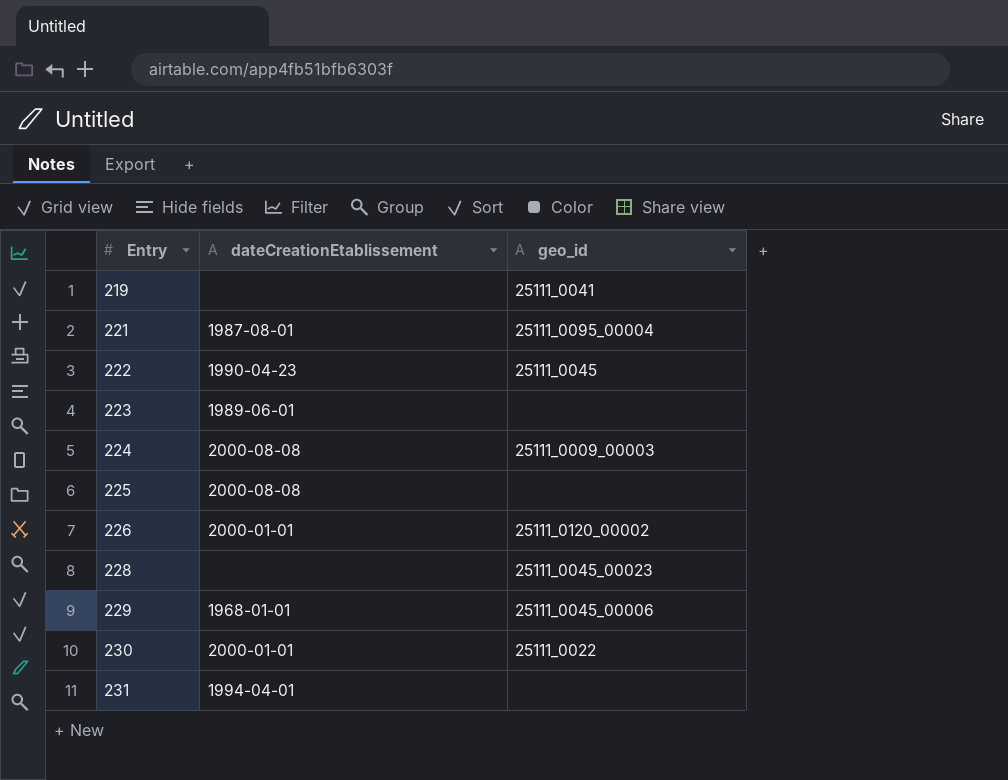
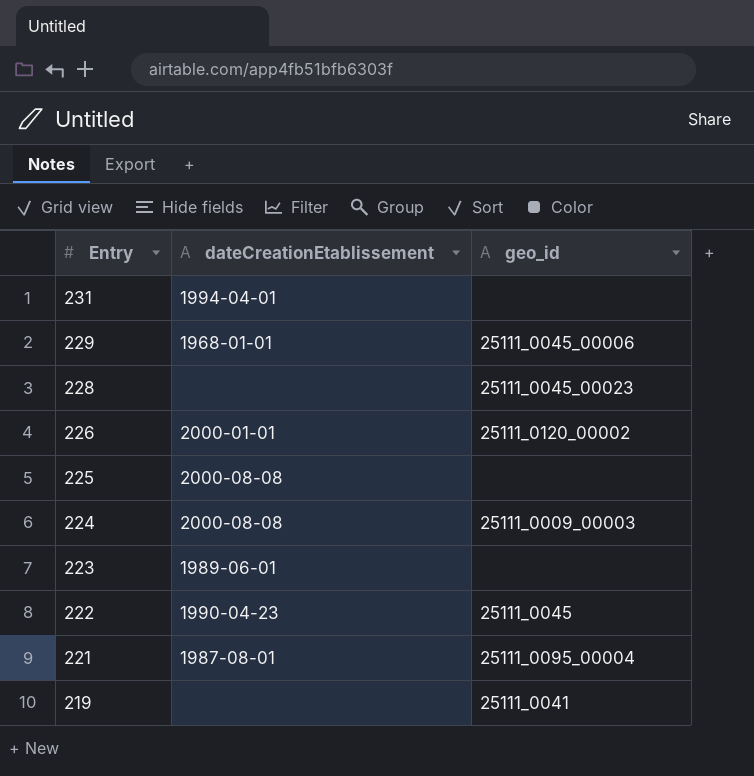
row order: Entry ascending -> Entry descending
row 230: 2000-01-01 | 25111_0022 -> none

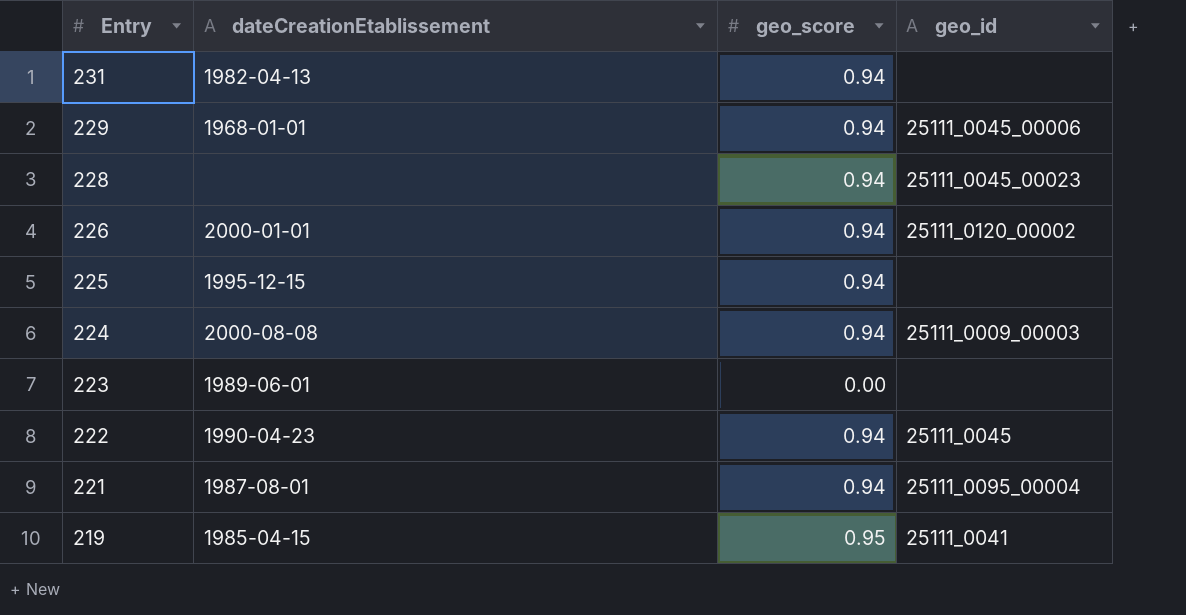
column geo_score | position: none -> 3
231 | dateCreationEtablissement: 1994-04-01 -> 1982-04-13
225 | dateCreationEtablissement: 2000-08-08 -> 1995-12-15
219 | dateCreationEtablissement: none -> 1985-04-15

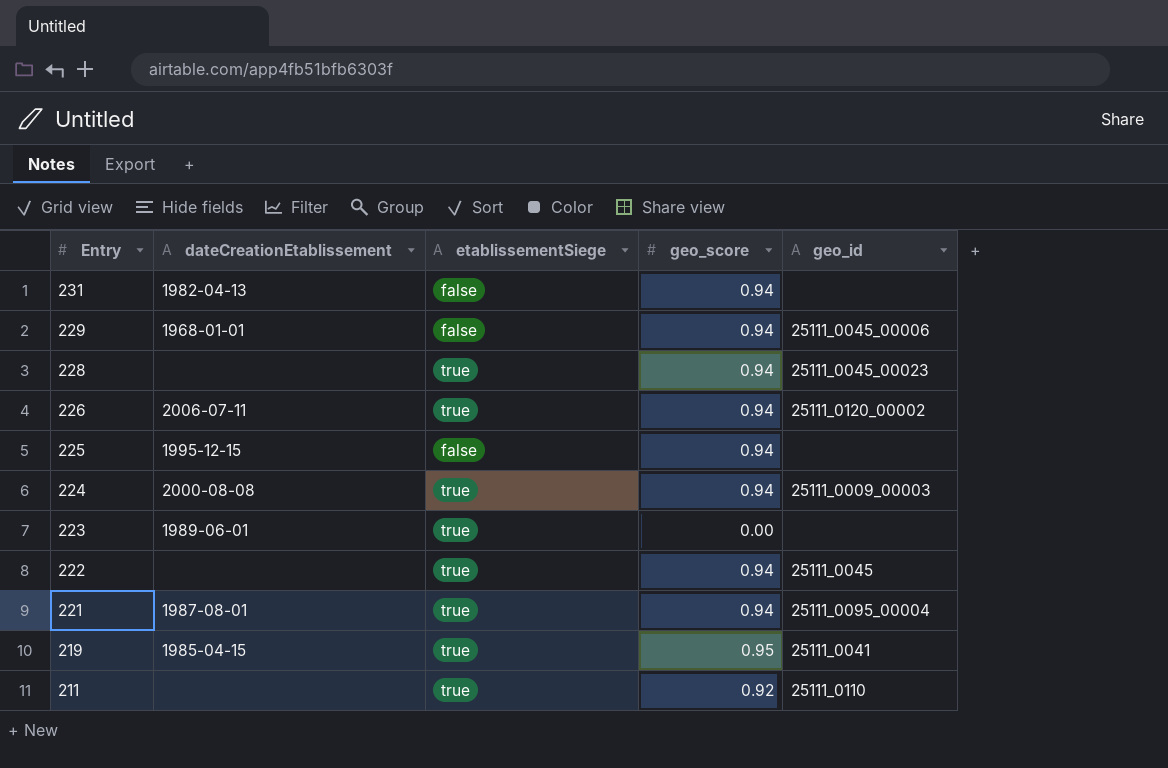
column etablissementSiege | position: none -> 3
226 | dateCreationEtablissement: 2000-01-01 -> 2006-07-11
222 | dateCreationEtablissement: 1990-04-23 -> none
row 211: none -> none | true | 0.92 | 25111_0110

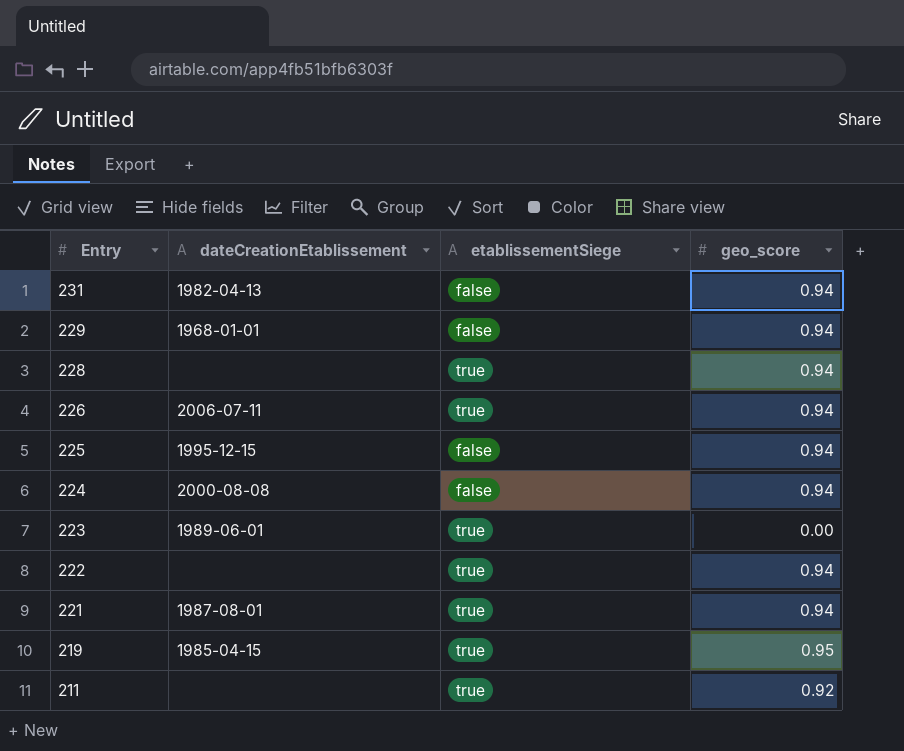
column geo_id | position: 5 -> none
224 | etablissementSiege: true -> false

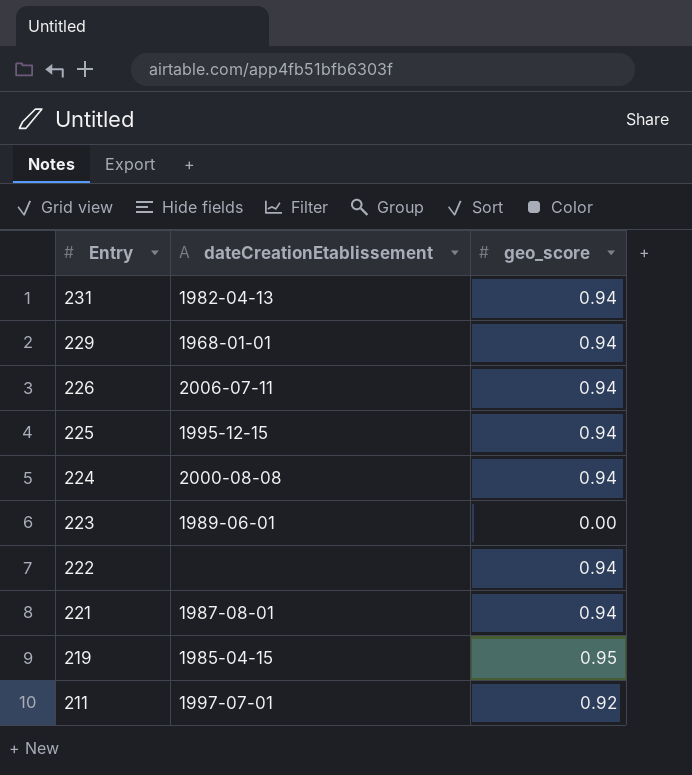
column etablissementSiege | position: 3 -> none
row 228: none | true | 0.94 -> none
211 | dateCreationEtablissement: none -> 1997-07-01

